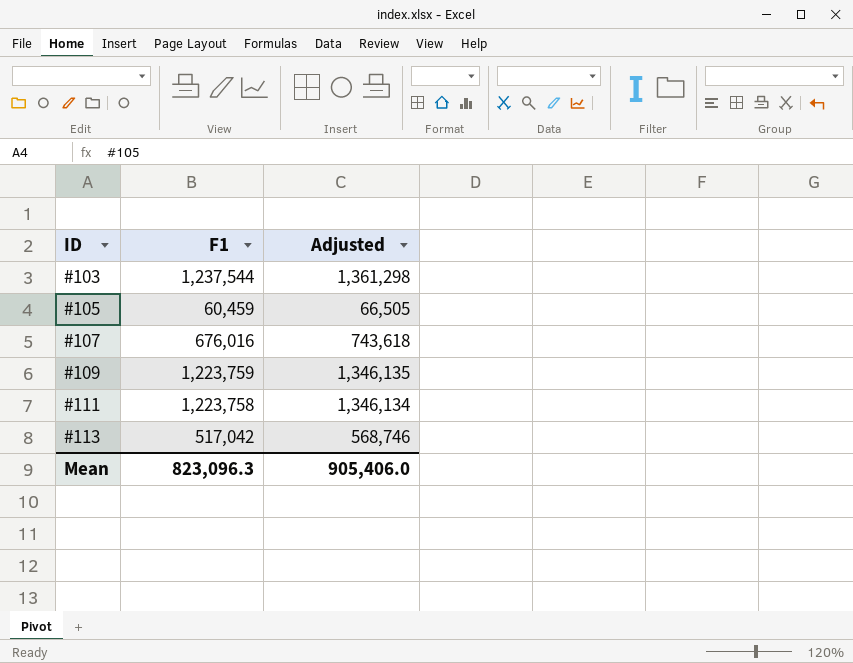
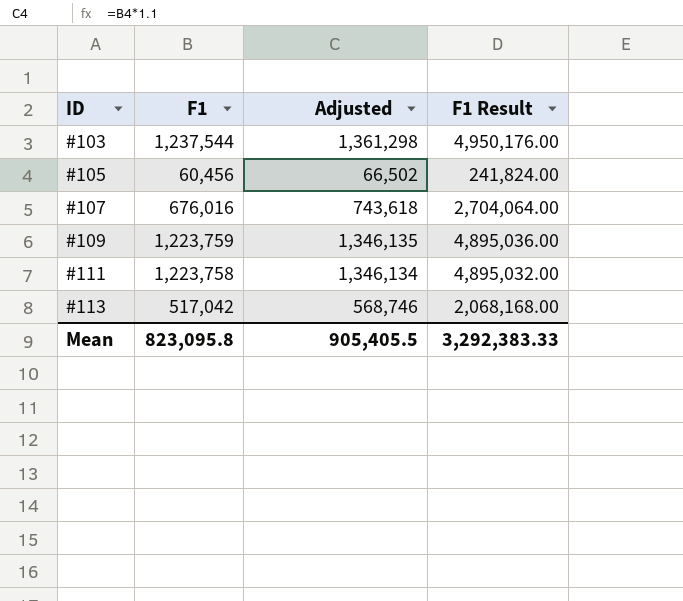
column F1 Result | formula: none -> [F1] * 4
#105 | F1: 60,459 -> 60,456
#105 | Adjusted: 66,505 -> 66,502
Mean | F1: 823,096.3 -> 823,095.8
Mean | Adjusted: 905,406.0 -> 905,405.5

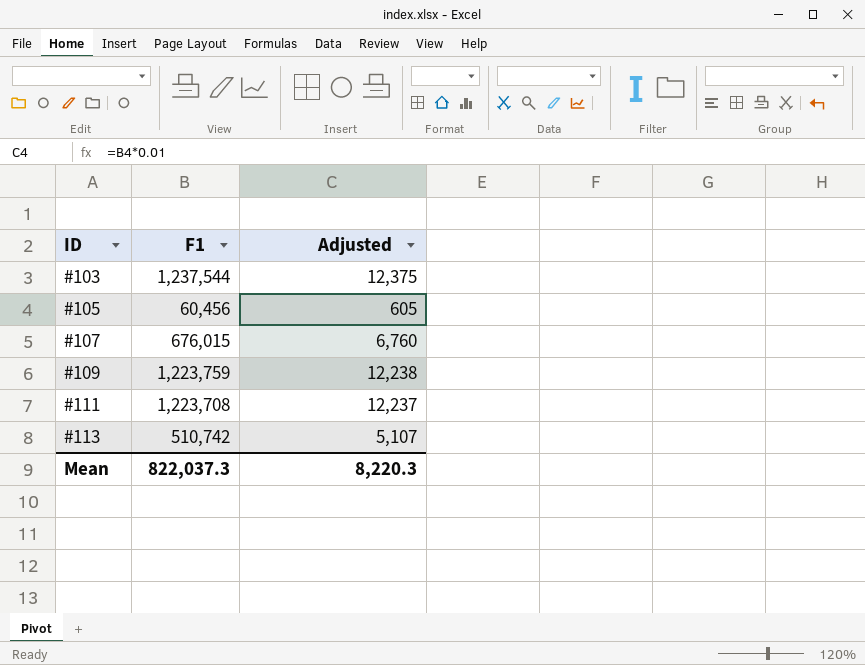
column F1 Result | formula: [F1] * 4 -> none
column Adjusted | formula: [F1] * 1.1 -> [F1] * 0.01
#107 | F1: 676,016 -> 676,015
#111 | F1: 1,223,758 -> 1,223,708
#113 | F1: 517,042 -> 510,742
Mean | F1: 823,095.8 -> 822,037.3
Mean | Adjusted: 905,405.5 -> 8,220.3

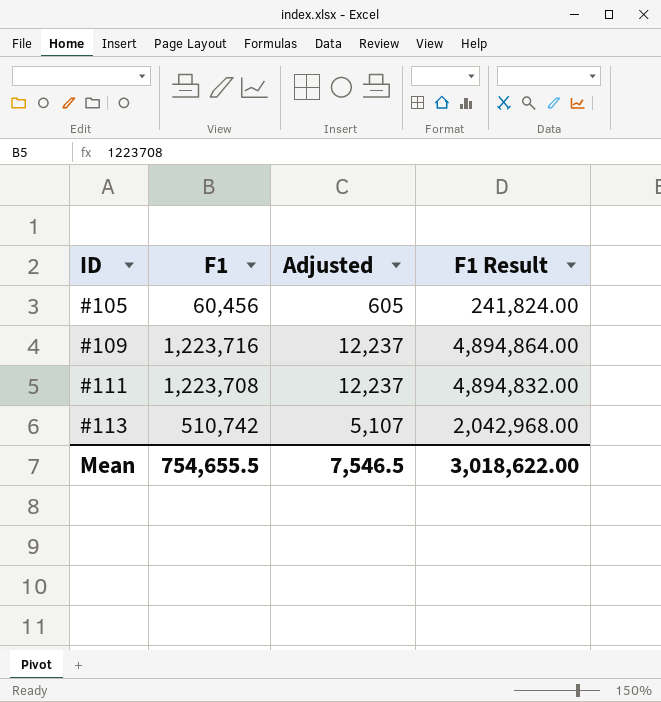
column F1 Result | formula: none -> [F1] * 4
row #103: 1,237,544 | 12,375 -> none
row #107: 676,015 | 6,760 -> none
#109 | F1: 1,223,759 -> 1,223,716
#109 | Adjusted: 12,238 -> 12,237
Mean | F1: 822,037.3 -> 754,655.5
Mean | Adjusted: 8,220.3 -> 7,546.5

